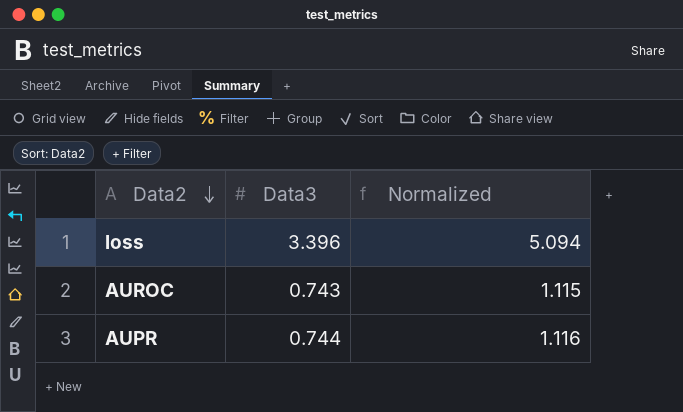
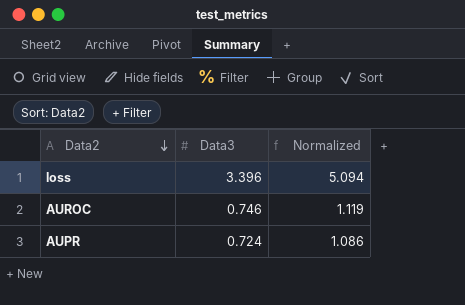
AUROC | Data3: 0.743 -> 0.746
AUROC | Normalized: 1.115 -> 1.119
AUPR | Data3: 0.744 -> 0.724
AUPR | Normalized: 1.116 -> 1.086

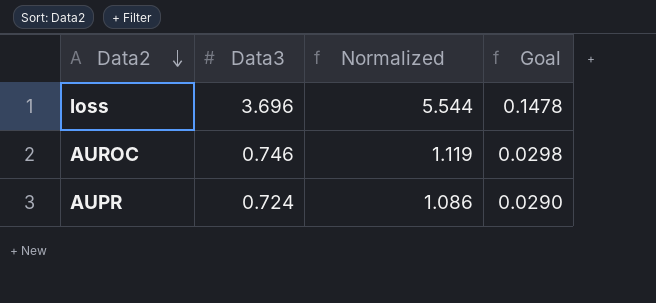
column Goal | formula: none -> [Data3] * 0.04
loss | Data3: 3.396 -> 3.696
loss | Normalized: 5.094 -> 5.544

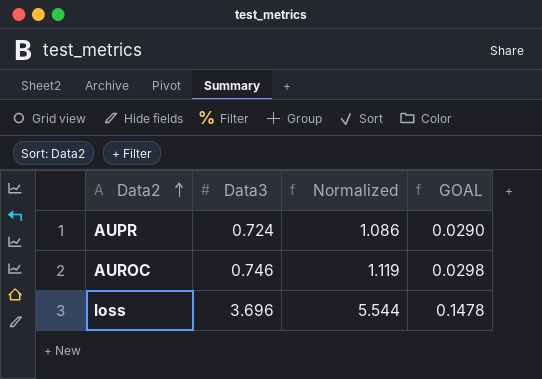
row order: Data2 descending -> Data2 ascending
column name: Goal -> GOAL

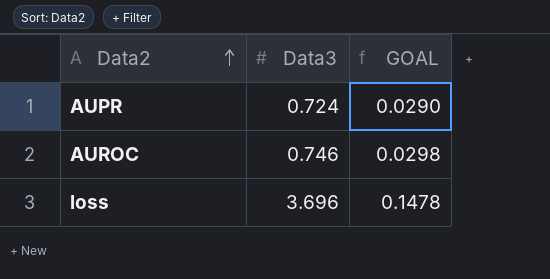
column Normalized | formula: [Data3] * 1.5 -> none

